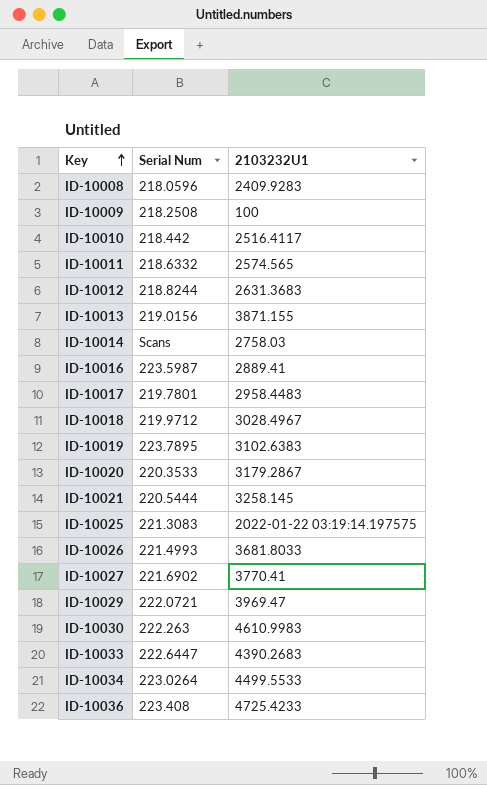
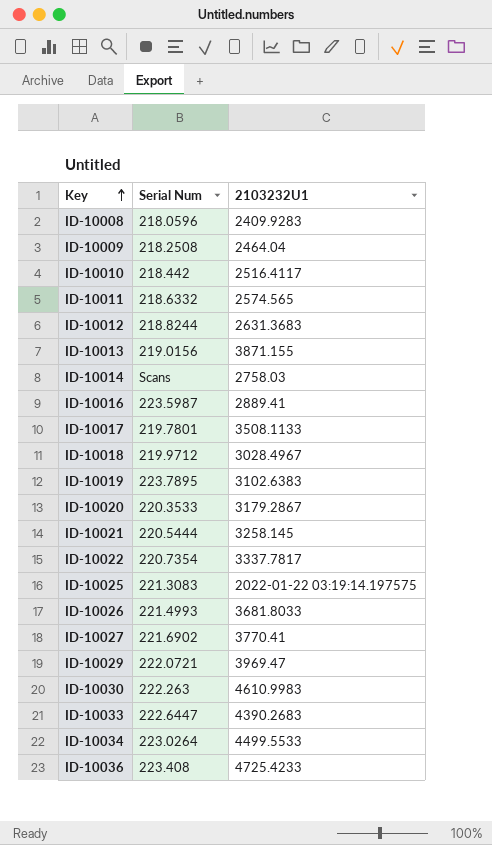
ID-10009 | 2103232U1: 100 -> 2464.04
ID-10017 | 2103232U1: 2958.4483 -> 3508.1133
row ID-10022: none -> 220.7354 | 3337.7817

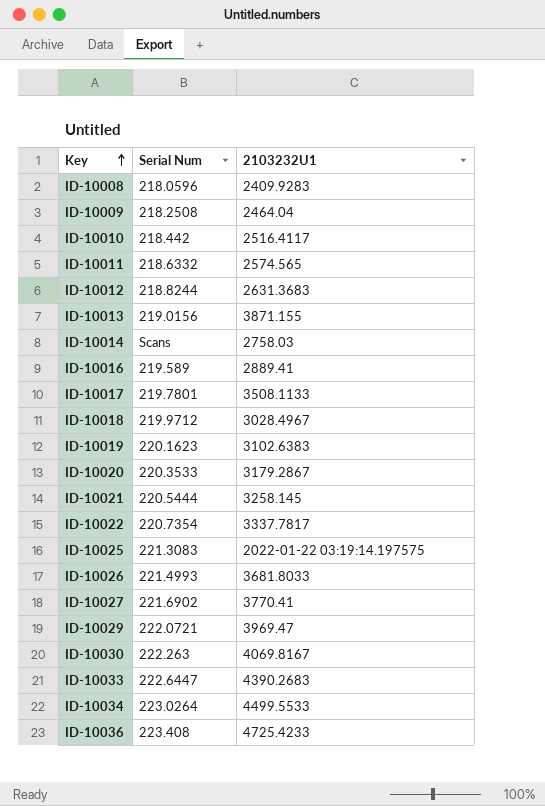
ID-10016 | Serial Num: 223.5987 -> 219.589
ID-10019 | Serial Num: 223.7895 -> 220.1623
ID-10030 | 2103232U1: 4610.9983 -> 4069.8167

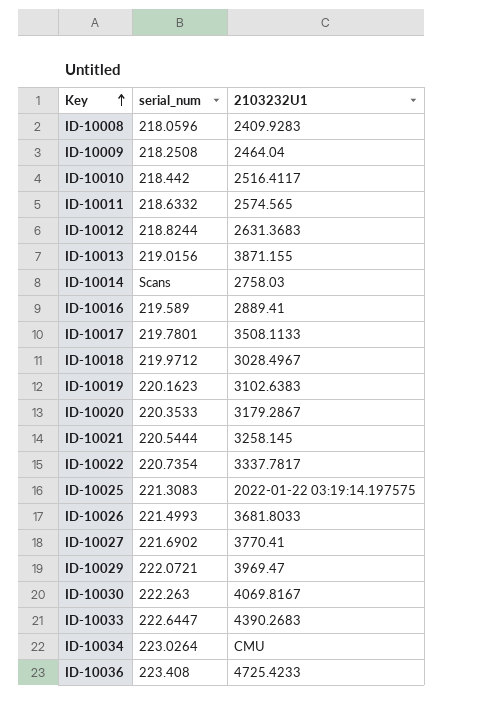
column name: Serial Num -> serial_num
ID-10034 | 2103232U1: 4499.5533 -> CMU

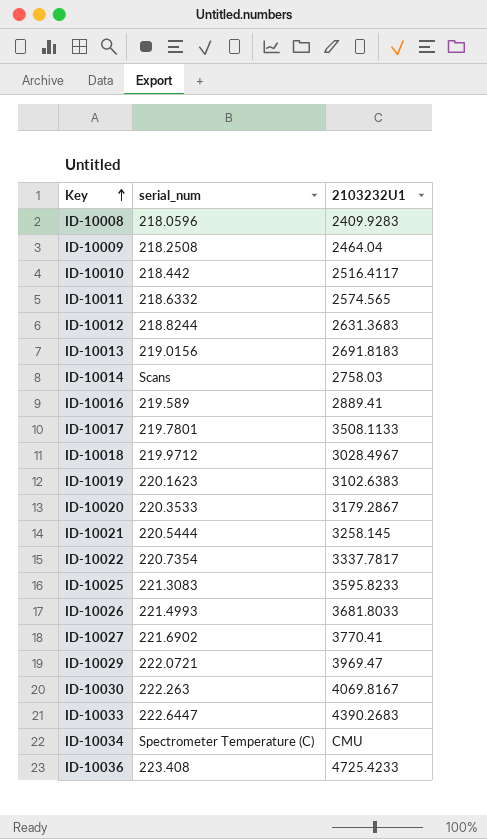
ID-10013 | 2103232U1: 3871.155 -> 2691.8183
ID-10025 | 2103232U1: 2022-01-22 03:19:14.197575 -> 3595.8233
ID-10034 | serial_num: 223.0264 -> Spectrometer Temperature (C)

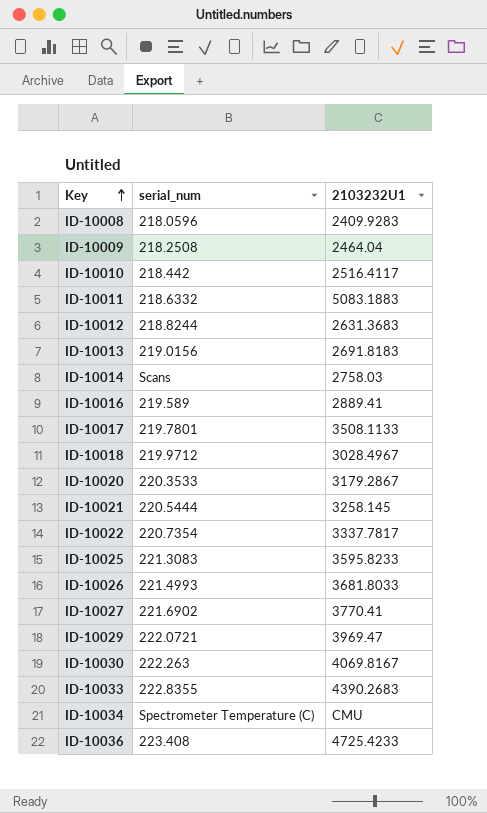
row ID-10019: 220.1623 | 3102.6383 -> none
ID-10011 | 2103232U1: 2574.565 -> 5083.1883
ID-10033 | serial_num: 222.6447 -> 222.8355

